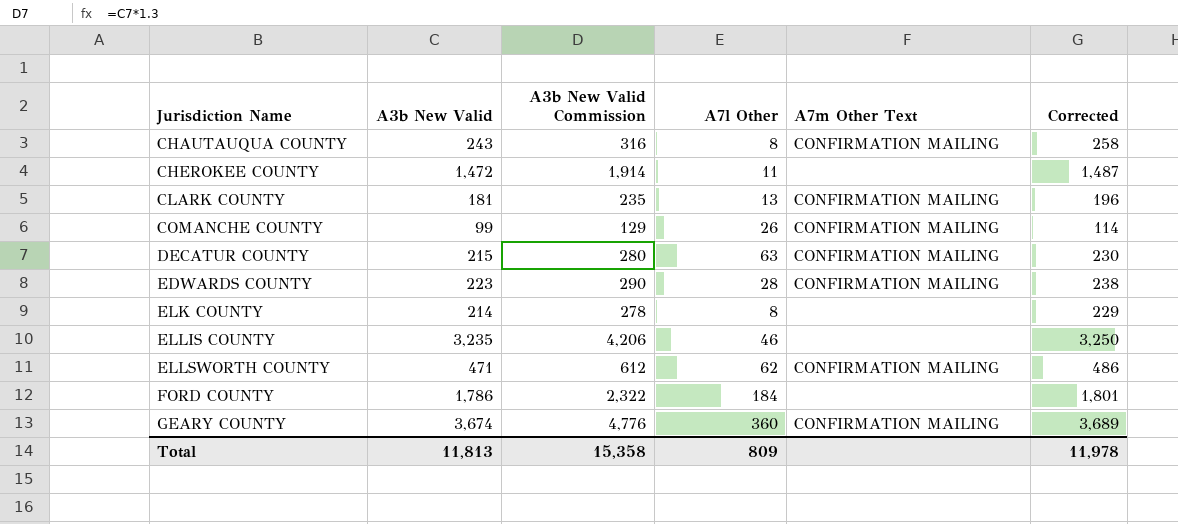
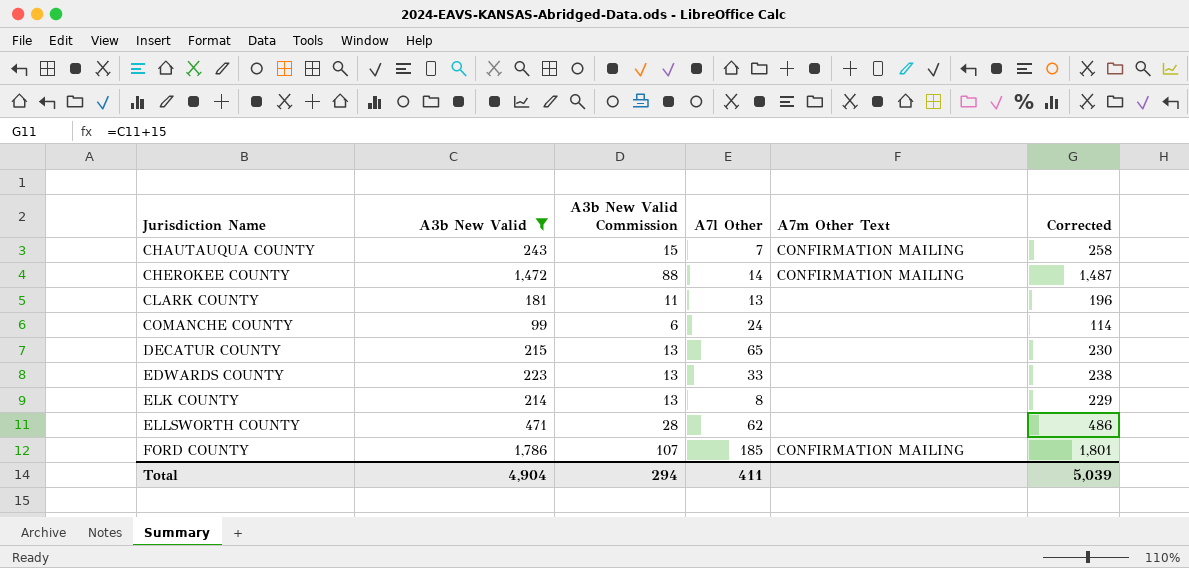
filter: none -> A3b New Valid <= 1,786
column A3b New Valid Commission | formula: [A3b New Valid] * 1.3 -> [A3b New Valid] * 0.06
CHAUTAUQUA COUNTY | A7l Other: 8 -> 7
CHEROKEE COUNTY | A7l Other: 11 -> 14
CHEROKEE COUNTY | A7m Other Text: none -> CONFIRMATION MAILING
CLARK COUNTY | A7m Other Text: CONFIRMATION MAILING -> none
COMANCHE COUNTY | A7l Other: 26 -> 24
COMANCHE COUNTY | A7m Other Text: CONFIRMATION MAILING -> none
DECATUR COUNTY | A7l Other: 63 -> 65
DECATUR COUNTY | A7m Other Text: CONFIRMATION MAILING -> none
EDWARDS COUNTY | A7l Other: 28 -> 33
EDWARDS COUNTY | A7m Other Text: CONFIRMATION MAILING -> none
ELLSWORTH COUNTY | A7m Other Text: CONFIRMATION MAILING -> none
FORD COUNTY | A7l Other: 184 -> 185
FORD COUNTY | A7m Other Text: none -> CONFIRMATION MAILING
Total | A3b New Valid: 11,813 -> 4,904
Total | A3b New Valid Commission: 15,358 -> 294
Total | A7l Other: 809 -> 411
Total | Corrected: 11,978 -> 5,039

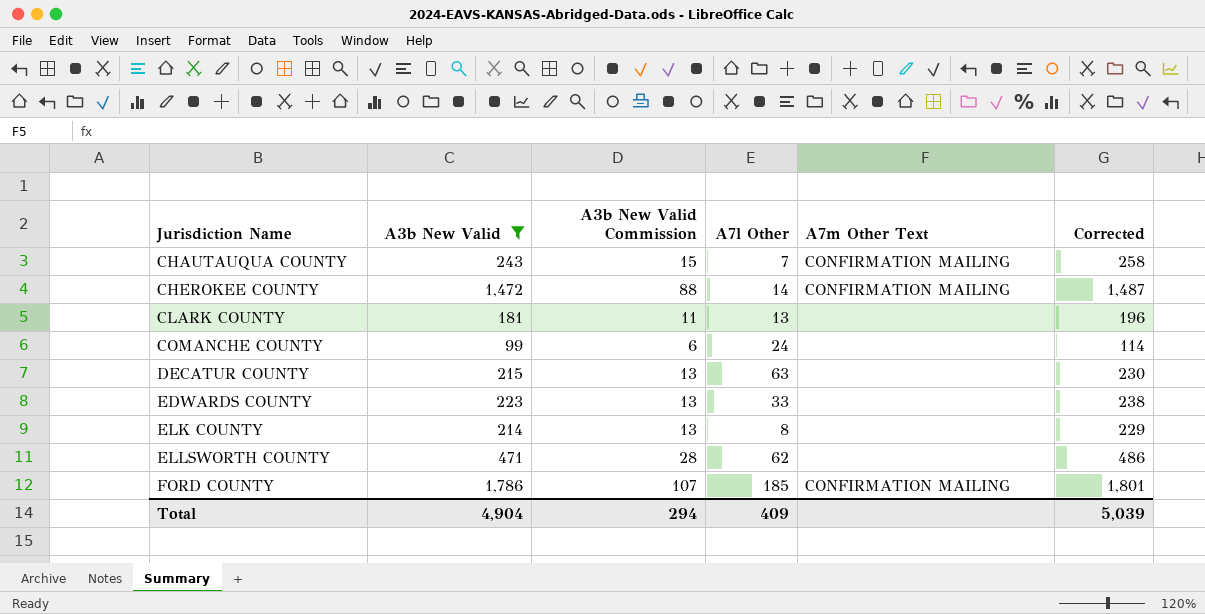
DECATUR COUNTY | A7l Other: 65 -> 63
Total | A7l Other: 411 -> 409

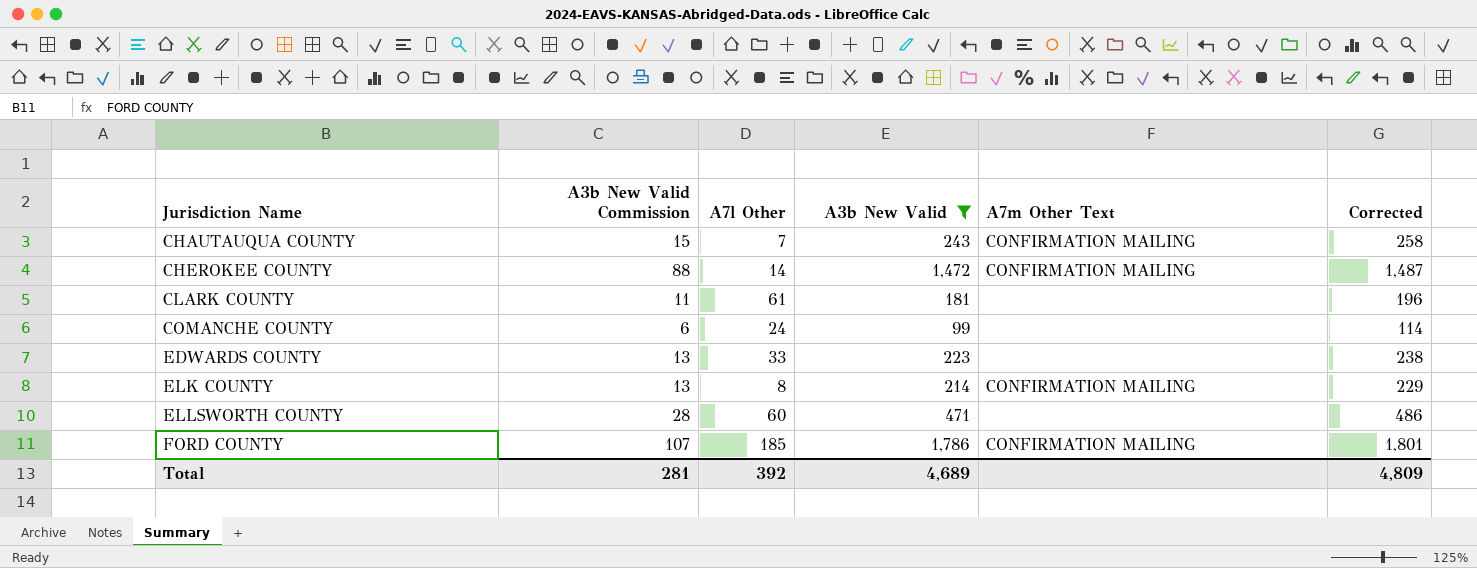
column A3b New Valid | position: 2 -> 4
row DECATUR COUNTY: 215 | 13 | 63 | none | 230 -> none
CLARK COUNTY | A7l Other: 13 -> 61
ELK COUNTY | A7m Other Text: none -> CONFIRMATION MAILING
ELLSWORTH COUNTY | A7l Other: 62 -> 60
Total | A3b New Valid Commission: 294 -> 281
Total | A7l Other: 409 -> 392
Total | A3b New Valid: 4,904 -> 4,689
Total | Corrected: 5,039 -> 4,809

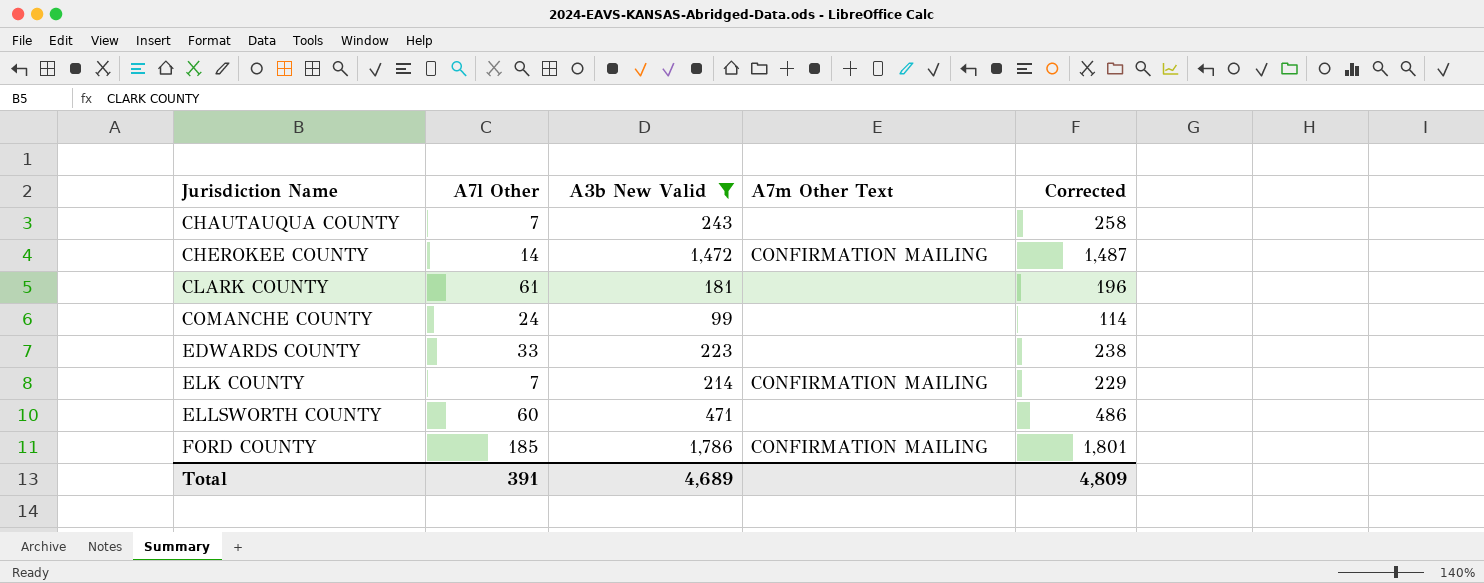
column A3b New Valid Commission | formula: [A3b New Valid] * 0.06 -> none
CHAUTAUQUA COUNTY | A7m Other Text: CONFIRMATION MAILING -> none
ELK COUNTY | A7l Other: 8 -> 7
Total | A7l Other: 392 -> 391

